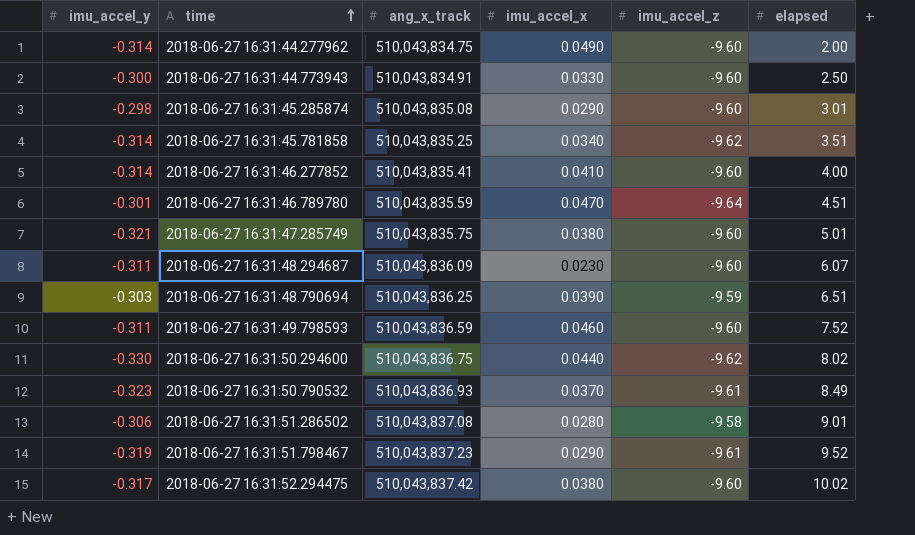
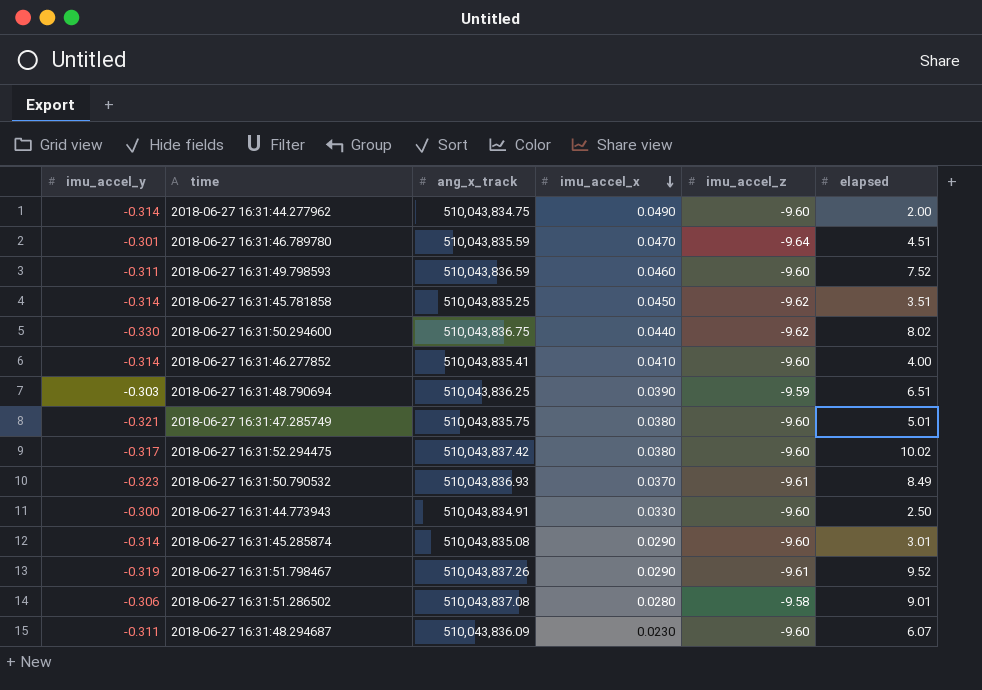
row order: time ascending -> imu_accel_x descending
2018-06-27 16:31:45.781858 | imu_accel_x: 0.0340 -> 0.0450
2018-06-27 16:31:45.285874 | imu_accel_y: -0.298 -> -0.314
2018-06-27 16:31:51.798467 | ang_x_track: 510,043,837.23 -> 510,043,837.26

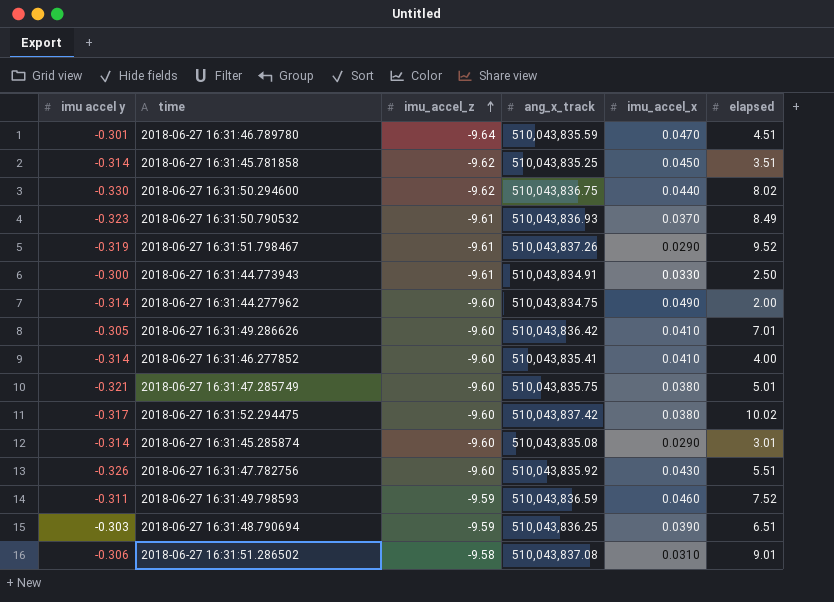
row order: imu_accel_x descending -> imu_accel_z ascending
column name: imu_accel_y -> imu accel y
column imu_accel_z | position: 5 -> 3
row 2018-06-27 16:31:48.294687: -0.311 | 510,043,836.09 | 0.0230 | -9.60 | 6.07 -> none
2018-06-27 16:31:44.773943 | imu_accel_z: -9.60 -> -9.61
row 2018-06-27 16:31:49.286626: none -> -0.305 | -9.60 | 510,043,836.42 | 0.0410 | 7.01
row 2018-06-27 16:31:47.782756: none -> -0.326 | -9.60 | 510,043,835.92 | 0.0430 | 5.51
2018-06-27 16:31:49.798593 | imu_accel_z: -9.60 -> -9.59
2018-06-27 16:31:51.286502 | imu_accel_x: 0.0280 -> 0.0310

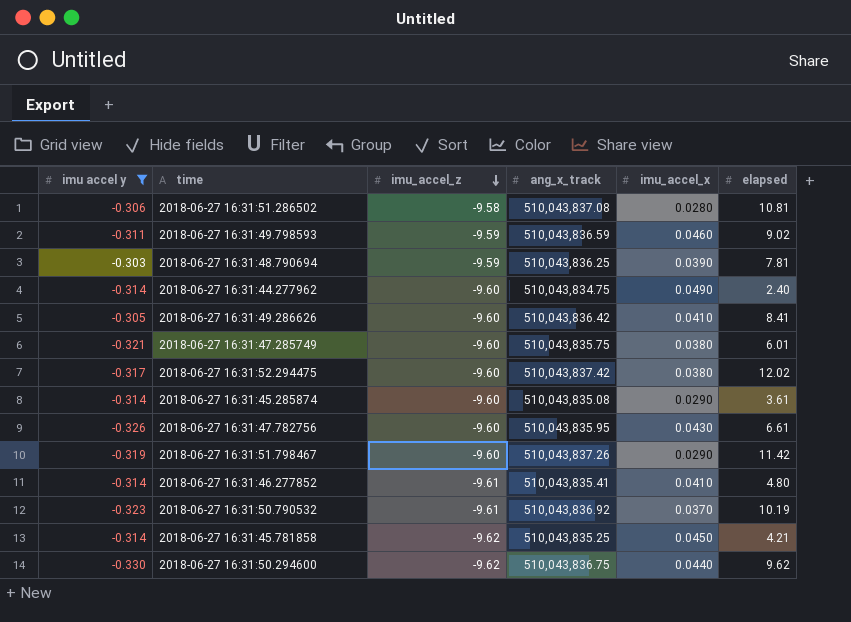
filter: none -> imu accel y <= -0.303
row order: imu_accel_z ascending -> imu_accel_z descending
2018-06-27 16:31:51.286502 | imu_accel_x: 0.0310 -> 0.0280
2018-06-27 16:31:51.286502 | elapsed: 9.01 -> 10.81
2018-06-27 16:31:49.798593 | elapsed: 7.52 -> 9.02
2018-06-27 16:31:48.790694 | elapsed: 6.51 -> 7.81
2018-06-27 16:31:44.277962 | elapsed: 2.00 -> 2.40
2018-06-27 16:31:49.286626 | elapsed: 7.01 -> 8.41
2018-06-27 16:31:47.285749 | elapsed: 5.01 -> 6.01
2018-06-27 16:31:52.294475 | elapsed: 10.02 -> 12.02
2018-06-27 16:31:45.285874 | elapsed: 3.01 -> 3.61
2018-06-27 16:31:47.782756 | ang_x_track: 510,043,835.92 -> 510,043,835.95
2018-06-27 16:31:47.782756 | elapsed: 5.51 -> 6.61
2018-06-27 16:31:51.798467 | imu_accel_z: -9.61 -> -9.60
2018-06-27 16:31:51.798467 | elapsed: 9.52 -> 11.42
2018-06-27 16:31:46.277852 | imu_accel_z: -9.60 -> -9.61
2018-06-27 16:31:46.277852 | elapsed: 4.00 -> 4.80
2018-06-27 16:31:50.790532 | ang_x_track: 510,043,836.93 -> 510,043,836.92
2018-06-27 16:31:50.790532 | elapsed: 8.49 -> 10.19
2018-06-27 16:31:45.781858 | elapsed: 3.51 -> 4.21
2018-06-27 16:31:50.294600 | elapsed: 8.02 -> 9.62

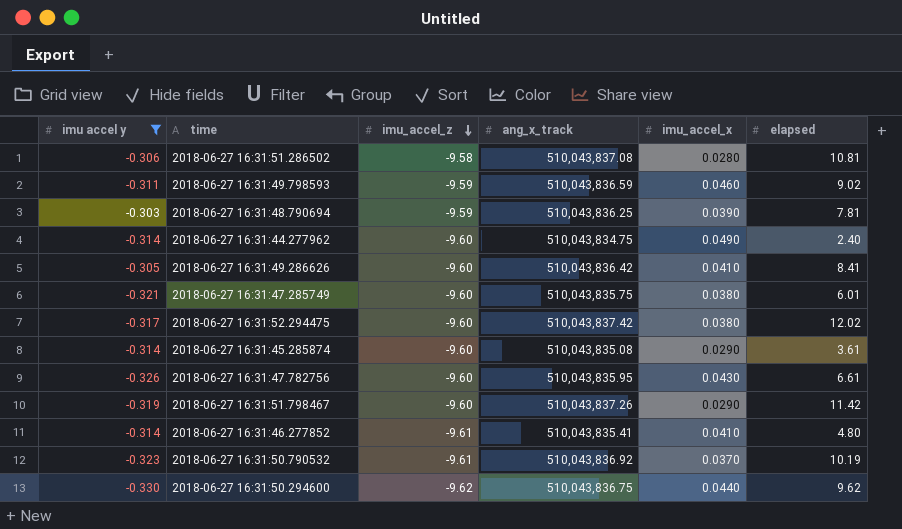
row 2018-06-27 16:31:45.781858: -0.314 | -9.62 | 510,043,835.25 | 0.0450 | 4.21 -> none

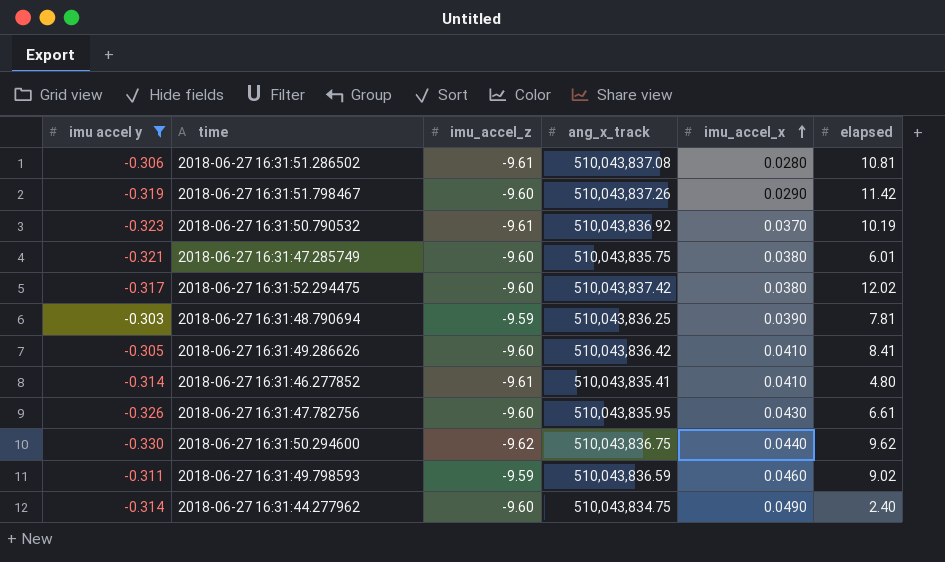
row order: imu_accel_z descending -> imu_accel_x ascending
row 2018-06-27 16:31:45.285874: -0.314 | -9.60 | 510,043,835.08 | 0.0290 | 3.61 -> none
2018-06-27 16:31:51.286502 | imu_accel_z: -9.58 -> -9.61

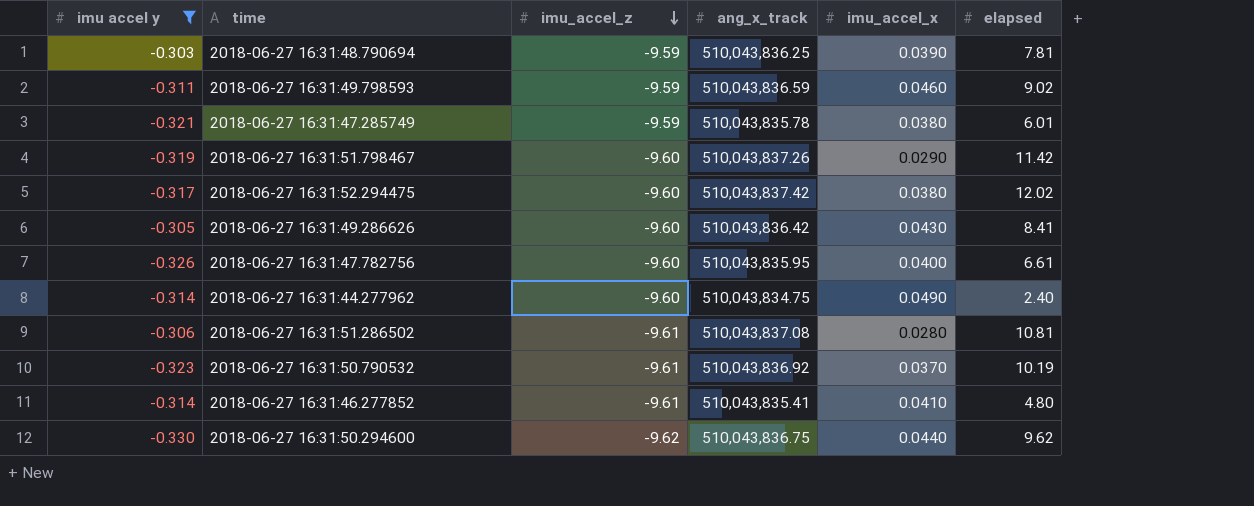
row order: imu_accel_x ascending -> imu_accel_z descending
2018-06-27 16:31:47.285749 | imu_accel_z: -9.60 -> -9.59
2018-06-27 16:31:47.285749 | ang_x_track: 510,043,835.75 -> 510,043,835.78
2018-06-27 16:31:49.286626 | imu_accel_x: 0.0410 -> 0.0430
2018-06-27 16:31:47.782756 | imu_accel_x: 0.0430 -> 0.0400

